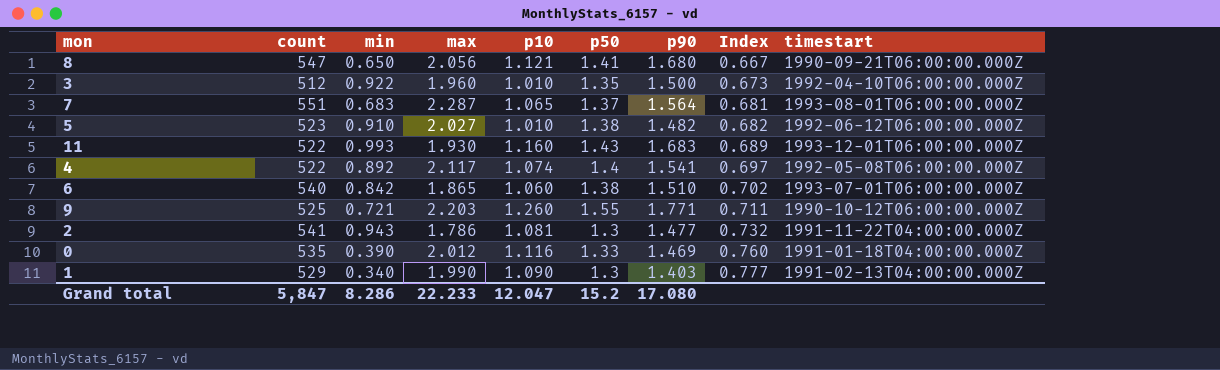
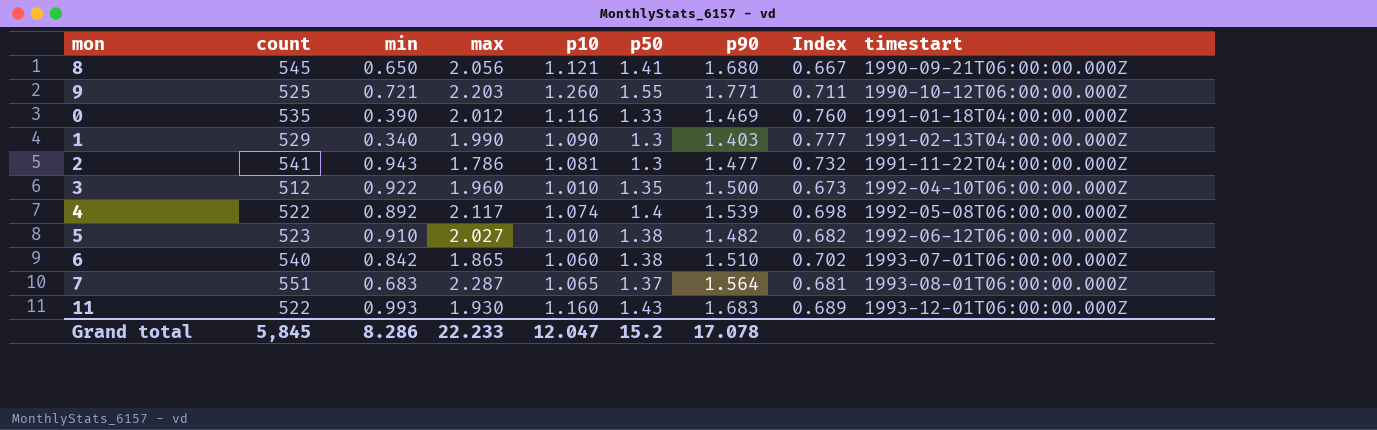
row order: Index ascending -> timestart ascending
8 | count: 547 -> 545
4 | p90: 1.541 -> 1.539
4 | Index: 0.697 -> 0.698
Grand total | count: 5,847 -> 5,845
Grand total | p90: 17.080 -> 17.078

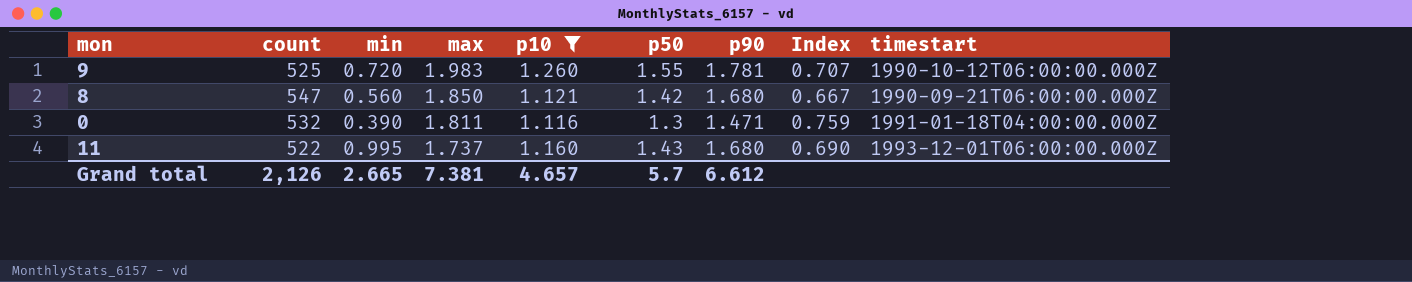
filter: none -> p10 >= 1.116
row order: timestart ascending -> max descending
9 | min: 0.721 -> 0.720
9 | max: 2.203 -> 1.983
9 | p90: 1.771 -> 1.781
9 | Index: 0.711 -> 0.707
8 | count: 545 -> 547
8 | min: 0.650 -> 0.560
8 | max: 2.056 -> 1.850
8 | p50: 1.41 -> 1.42
0 | count: 535 -> 532
0 | max: 2.012 -> 1.811
0 | p50: 1.33 -> 1.3
0 | p90: 1.469 -> 1.471
0 | Index: 0.760 -> 0.759
11 | min: 0.993 -> 0.995
11 | max: 1.930 -> 1.737
11 | p90: 1.683 -> 1.680
11 | Index: 0.689 -> 0.690
Grand total | count: 5,845 -> 2,126
Grand total | min: 8.286 -> 2.665
Grand total | max: 22.233 -> 7.381
Grand total | p10: 12.047 -> 4.657
Grand total | p50: 15.2 -> 5.7
Grand total | p90: 17.078 -> 6.612

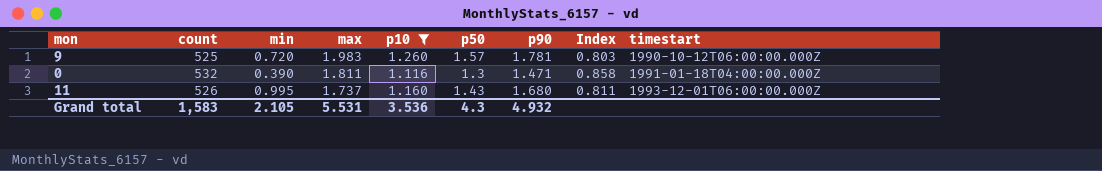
column Index | formula: [p10] / [p90] -> [p10] / [p50]
row 8: 547 | 0.560 | 1.850 | 1.121 | 1.42 | 1.680 | 0.667 | 1990-09-21T06:00:00.000Z -> none
9 | p50: 1.55 -> 1.57
11 | count: 522 -> 526
Grand total | count: 2,126 -> 1,583
Grand total | min: 2.665 -> 2.105
Grand total | max: 7.381 -> 5.531
Grand total | p10: 4.657 -> 3.536
Grand total | p50: 5.7 -> 4.3
Grand total | p90: 6.612 -> 4.932

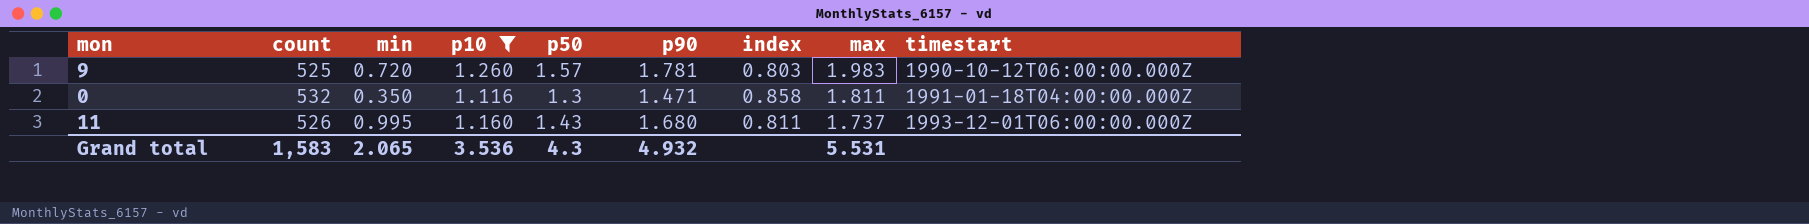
column name: Index -> index
column max | position: 4 -> 8
0 | min: 0.390 -> 0.350
Grand total | min: 2.105 -> 2.065

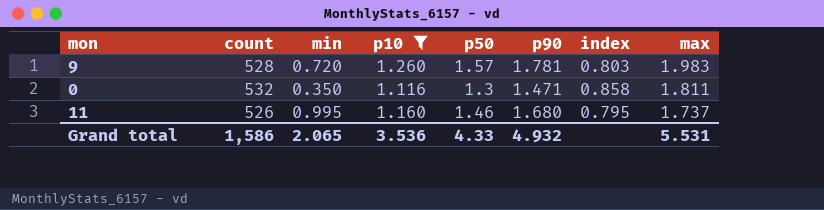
column timestart | position: 9 -> none
9 | count: 525 -> 528
11 | p50: 1.43 -> 1.46
11 | index: 0.811 -> 0.795
Grand total | count: 1,583 -> 1,586
Grand total | p50: 4.3 -> 4.33

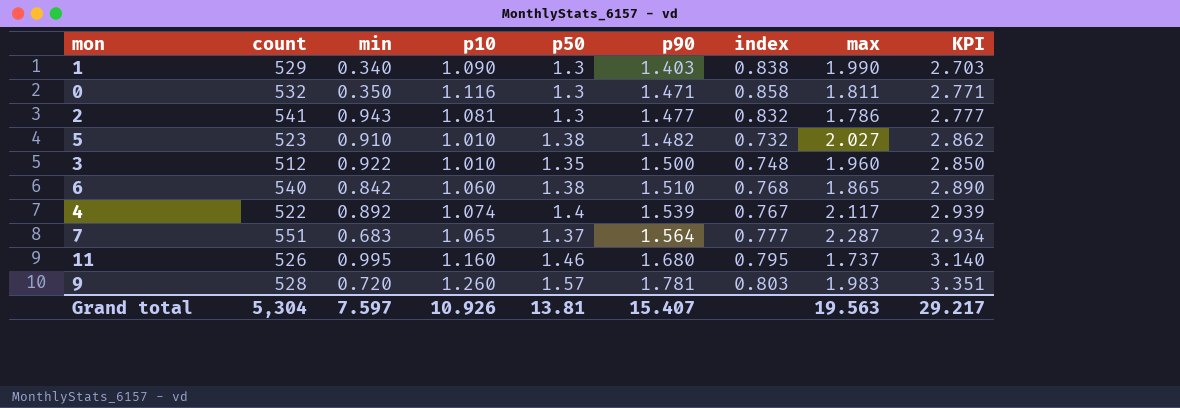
filter: p10 >= 1.116 -> none
row order: max descending -> p90 ascending
column KPI | formula: none -> [p50] + [p90]
Grand total | count: 1,586 -> 5,304
Grand total | min: 2.065 -> 7.597
Grand total | p10: 3.536 -> 10.926
Grand total | p50: 4.33 -> 13.81
Grand total | p90: 4.932 -> 15.407
Grand total | max: 5.531 -> 19.563

